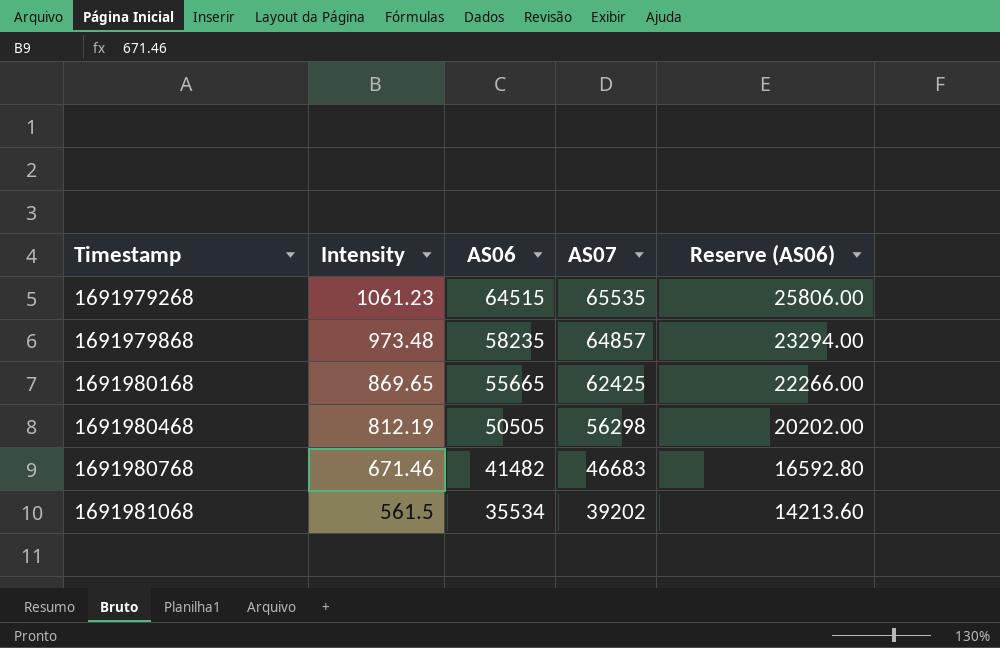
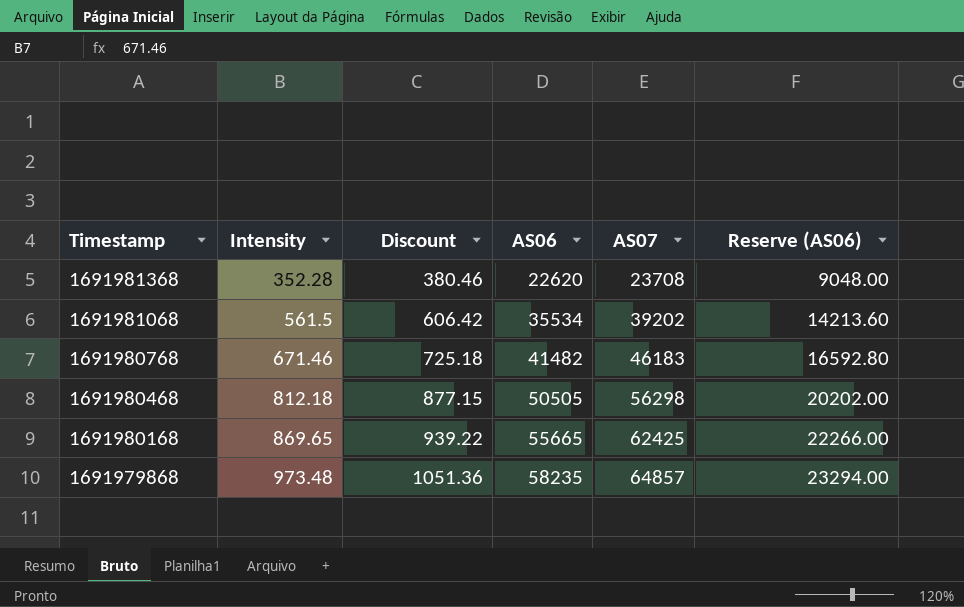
row order: Timestamp ascending -> Timestamp descending
column Discount | formula: none -> [Intensity] * 1.08
row 1691979268: 1061.23 | 64515 | 65535 | 25806.00 -> none
row 1691981368: none -> 352.28 | 380.46 | 22620 | 23708 | 9048.00
1691980768 | AS07: 46683 -> 46183
1691980468 | Intensity: 812.19 -> 812.18

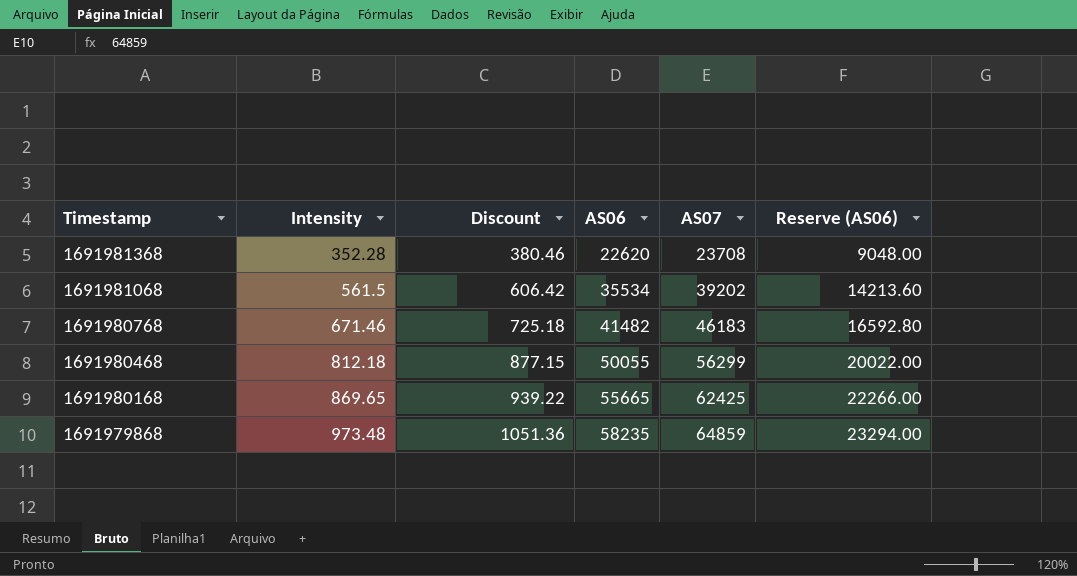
1691980468 | AS06: 50505 -> 50055
1691980468 | AS07: 56298 -> 56299
1691980468 | Reserve (AS06): 20202.00 -> 20022.00
1691979868 | AS07: 64857 -> 64859

